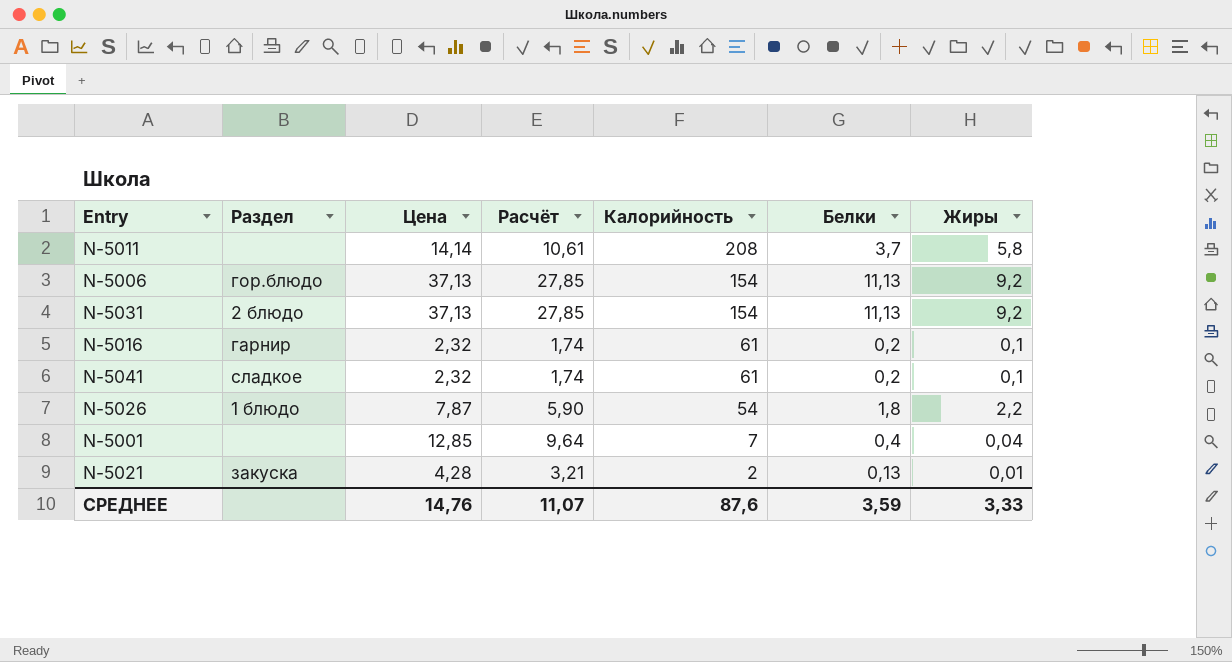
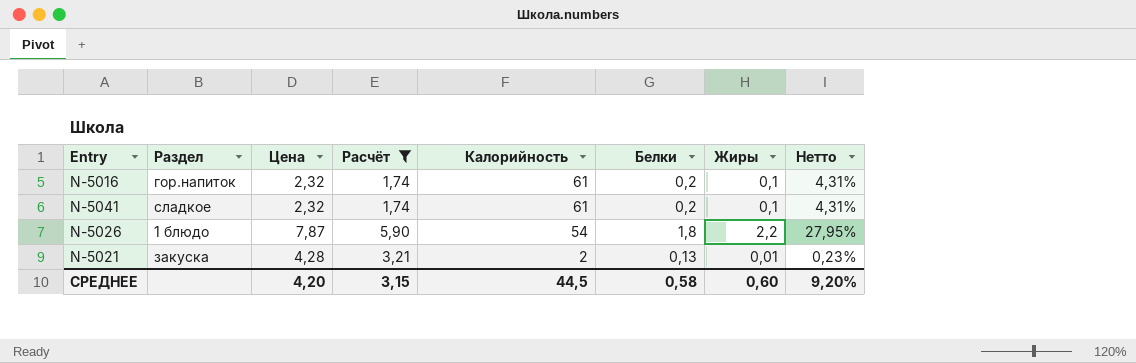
filter: none -> Расчёт <= 5,90
column Нетто | formula: none -> [Жиры] / [Цена]
N-5016 | Раздел: гарнир -> гор.напиток
СРЕДНЕЕ | Цена: 14,76 -> 4,20
СРЕДНЕЕ | Расчёт: 11,07 -> 3,15
СРЕДНЕЕ | Калорийность: 87,6 -> 44,5
СРЕДНЕЕ | Белки: 3,59 -> 0,58
СРЕДНЕЕ | Жиры: 3,33 -> 0,60

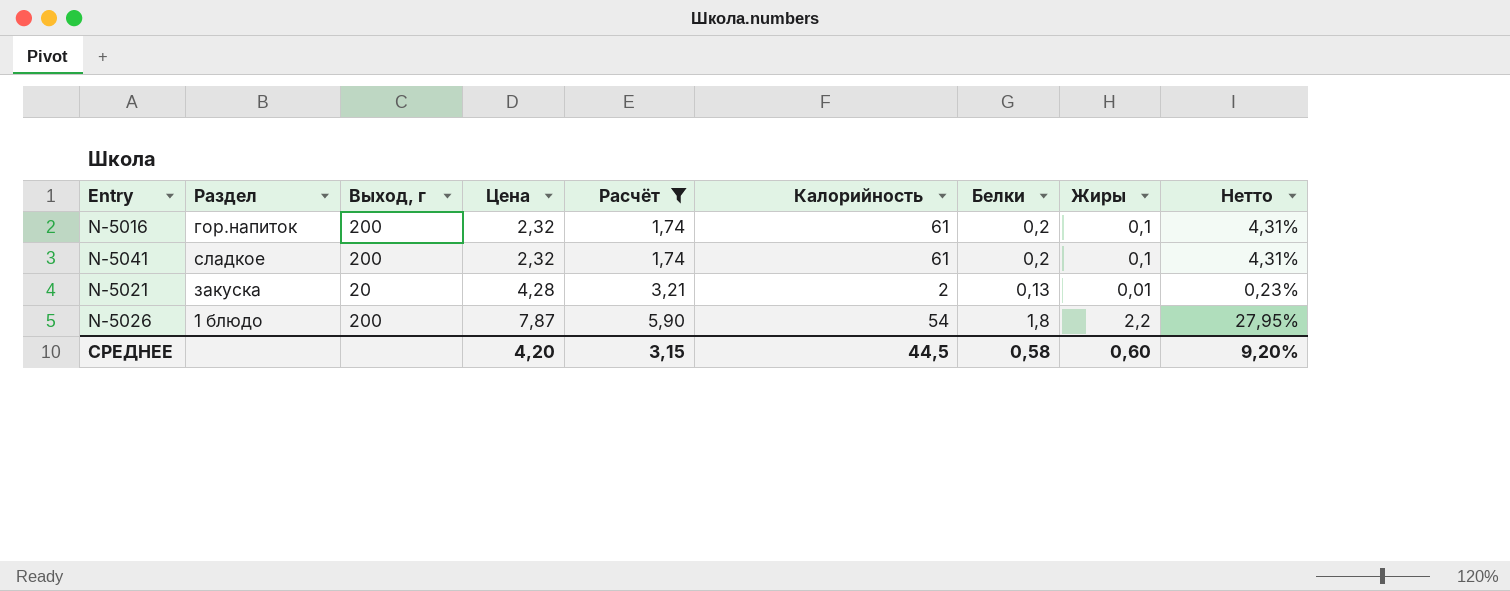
row order: Калорийность descending -> Цена ascending
column Выход, г | position: none -> 3

